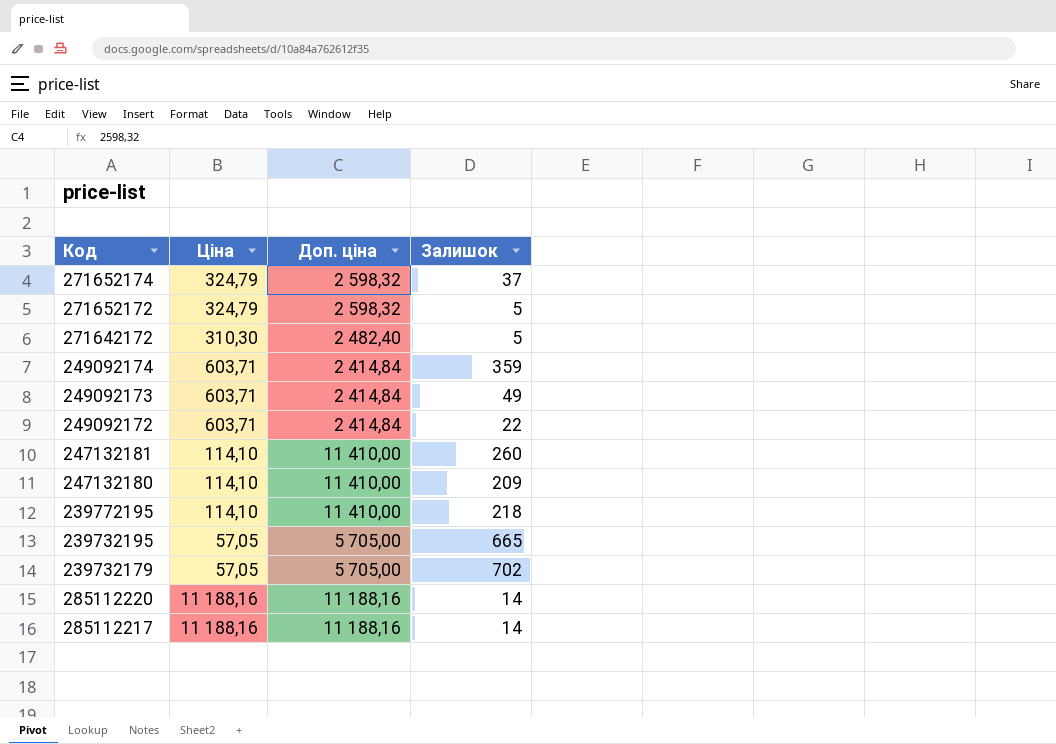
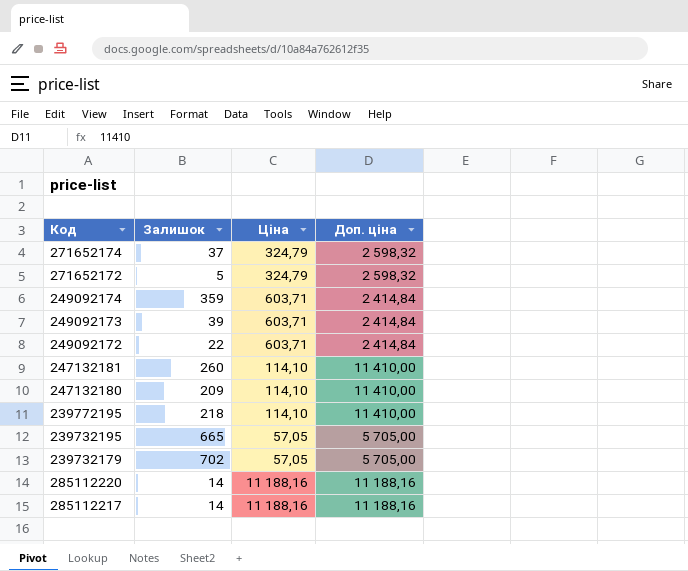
column Залишок | position: 4 -> 2
row 271642172: 310,30 | 2 482,40 | 5 -> none
249092173 | Залишок: 49 -> 39

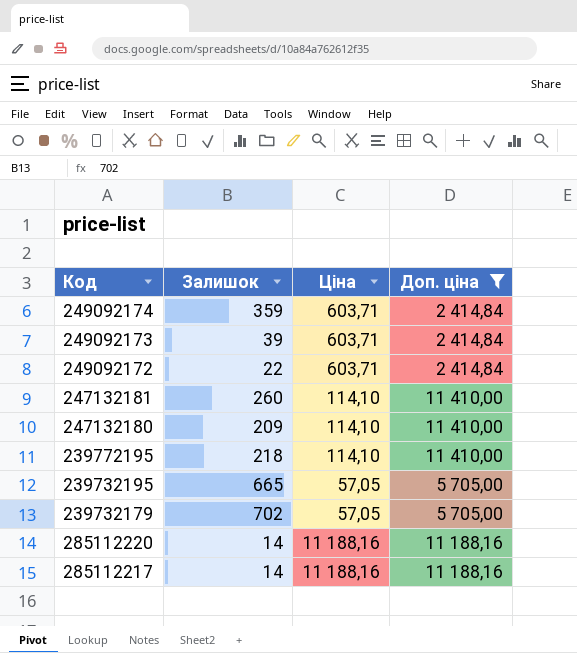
filter: none -> Доп. ціна != 2 598,32

